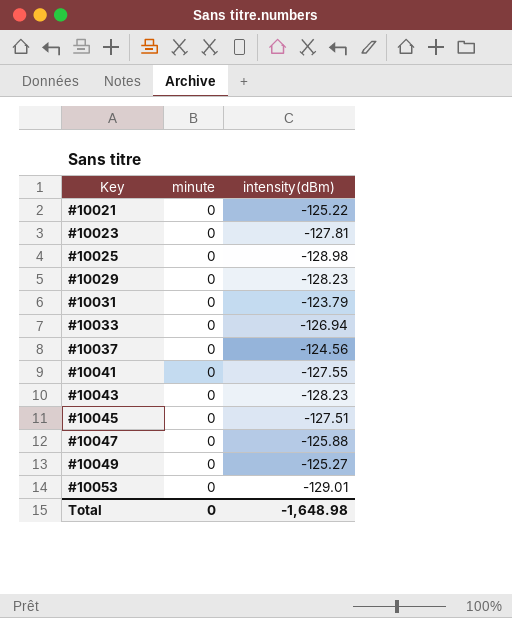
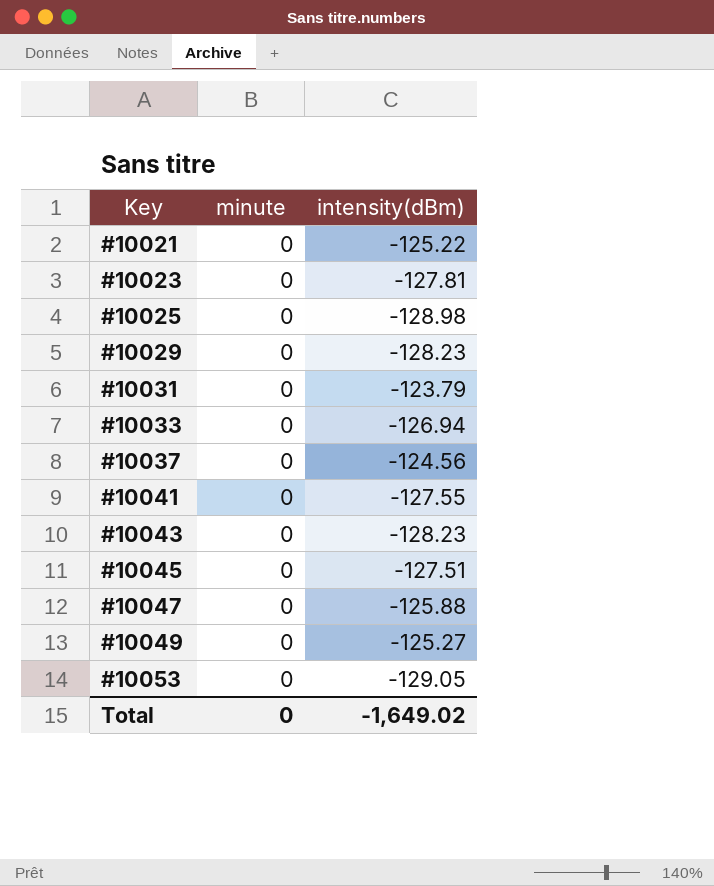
#10053 | intensity(dBm): -129.01 -> -129.05
Total | intensity(dBm): -1,648.98 -> -1,649.02

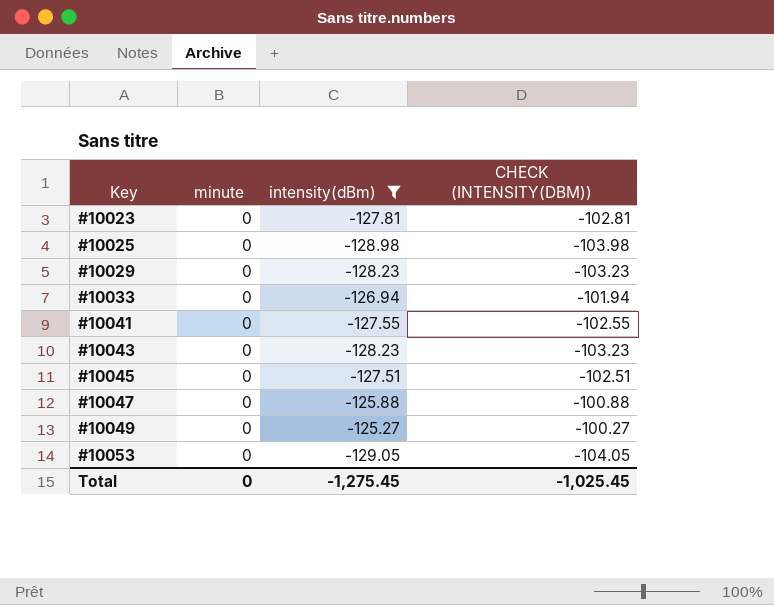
filter: none -> intensity(dBm) <= -125.27
column CHECK (INTENSITY(DBM)) | formula: none -> [intensity(dBm)] + 25
Total | intensity(dBm): -1,649.02 -> -1,275.45

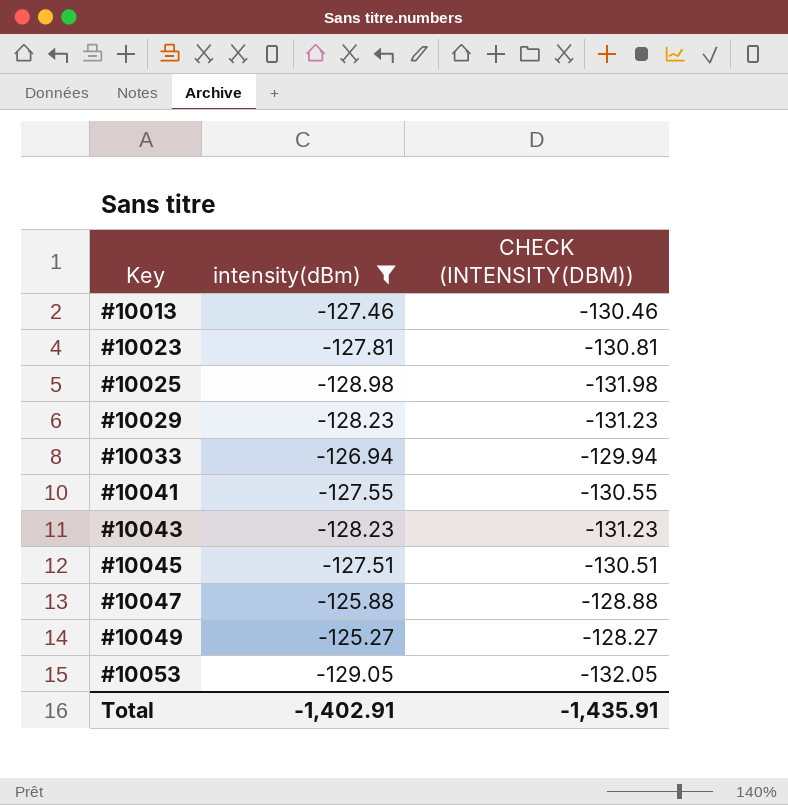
column minute | position: 2 -> none
column CHECK (INTENSITY(DBM)) | formula: [intensity(dBm)] + 25 -> [intensity(dBm)] - 3
row #10013: none -> -127.46 | -130.46
Total | intensity(dBm): -1,275.45 -> -1,402.91
Total | CHECK (INTENSITY(DBM)): -1,025.45 -> -1,435.91

